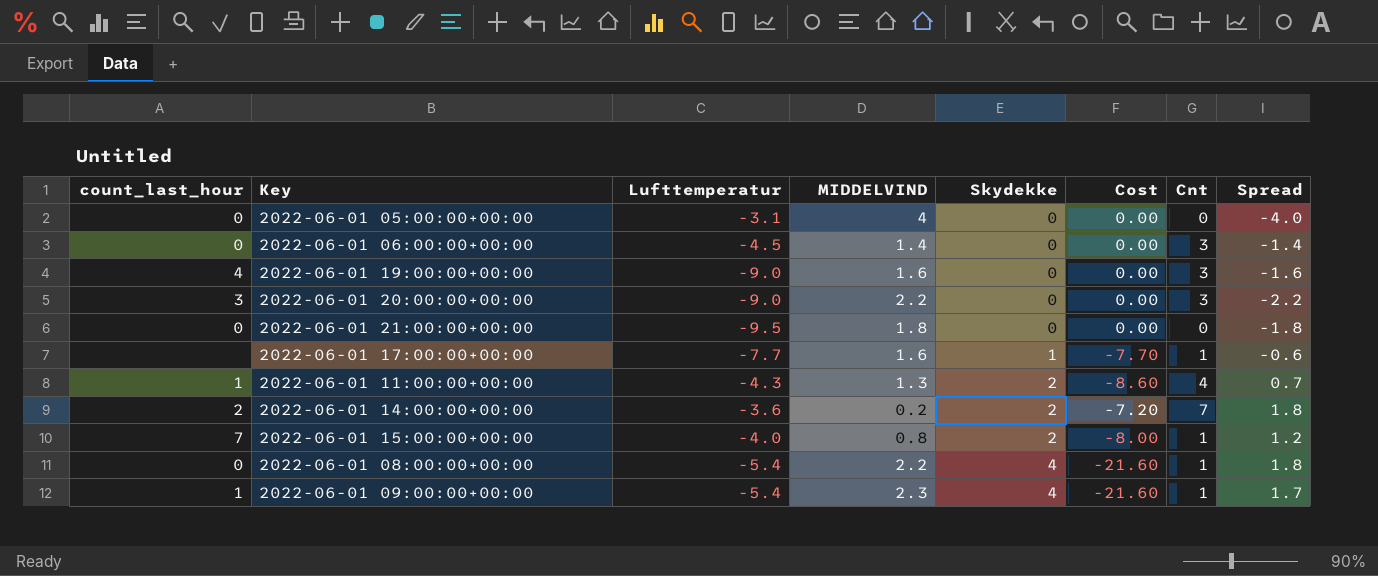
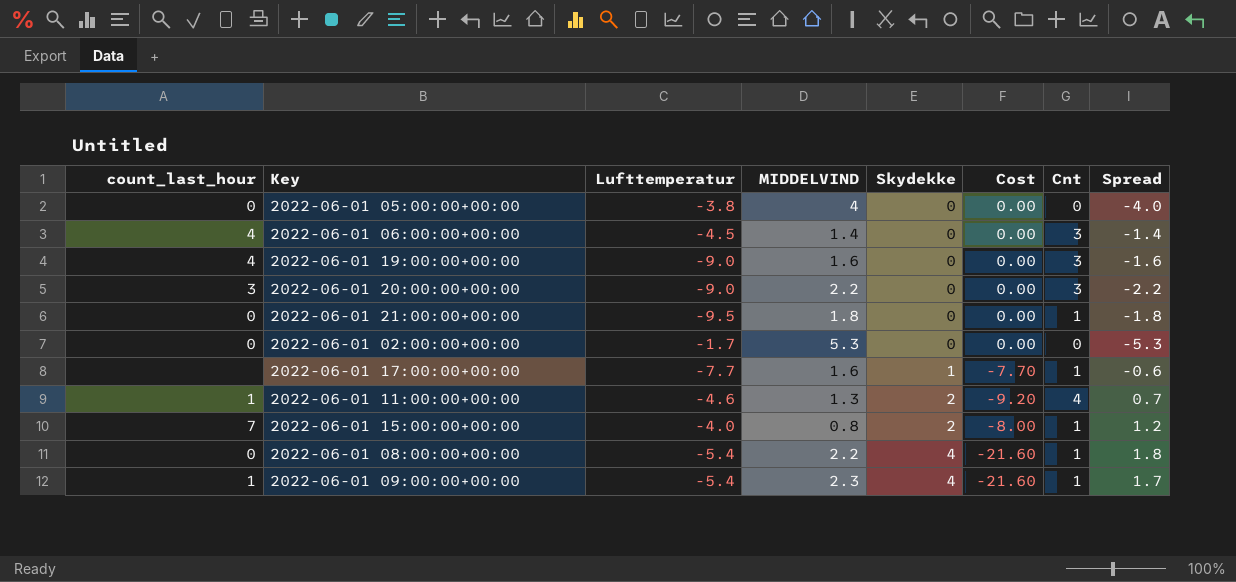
row 2022-06-01 14:00:00+00:00: 2 | -3.6 | 0.2 | 2 | -7.20 | 7 | 1.8 -> none
2022-06-01 05:00:00+00:00 | Lufttemperatur: -3.1 -> -3.8
2022-06-01 06:00:00+00:00 | count_last_hour: 0 -> 4
2022-06-01 21:00:00+00:00 | Cnt: 0 -> 1
row 2022-06-01 02:00:00+00:00: none -> 0 | -1.7 | 5.3 | 0 | 0.00 | 0 | -5.3
2022-06-01 11:00:00+00:00 | Lufttemperatur: -4.3 -> -4.6
2022-06-01 11:00:00+00:00 | Cost: -8.60 -> -9.20

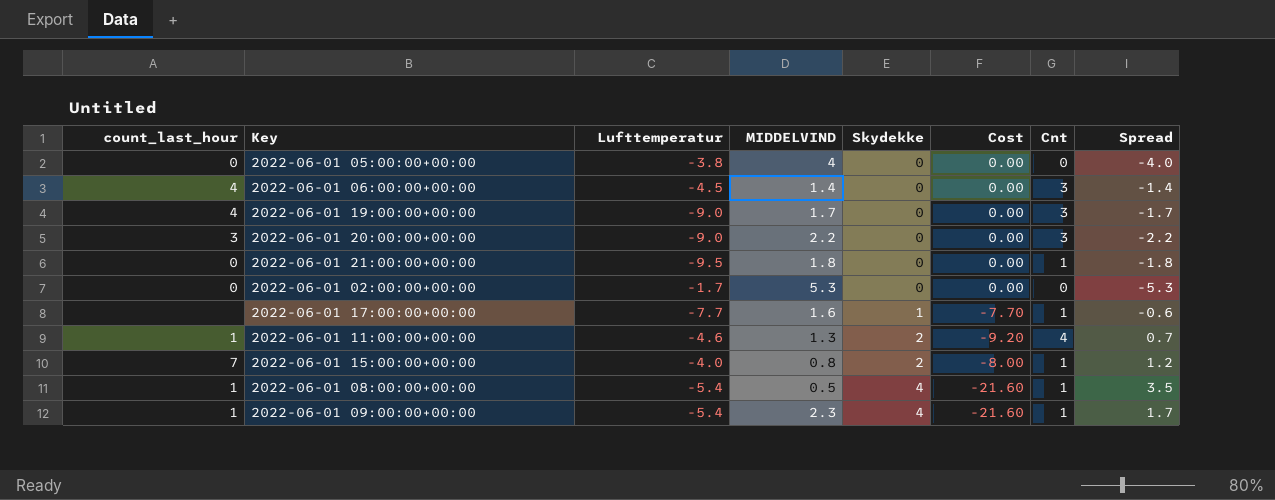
2022-06-01 19:00:00+00:00 | MIDDELVIND: 1.6 -> 1.7
2022-06-01 19:00:00+00:00 | Spread: -1.6 -> -1.7
2022-06-01 08:00:00+00:00 | count_last_hour: 0 -> 1
2022-06-01 08:00:00+00:00 | MIDDELVIND: 2.2 -> 0.5
2022-06-01 08:00:00+00:00 | Spread: 1.8 -> 3.5

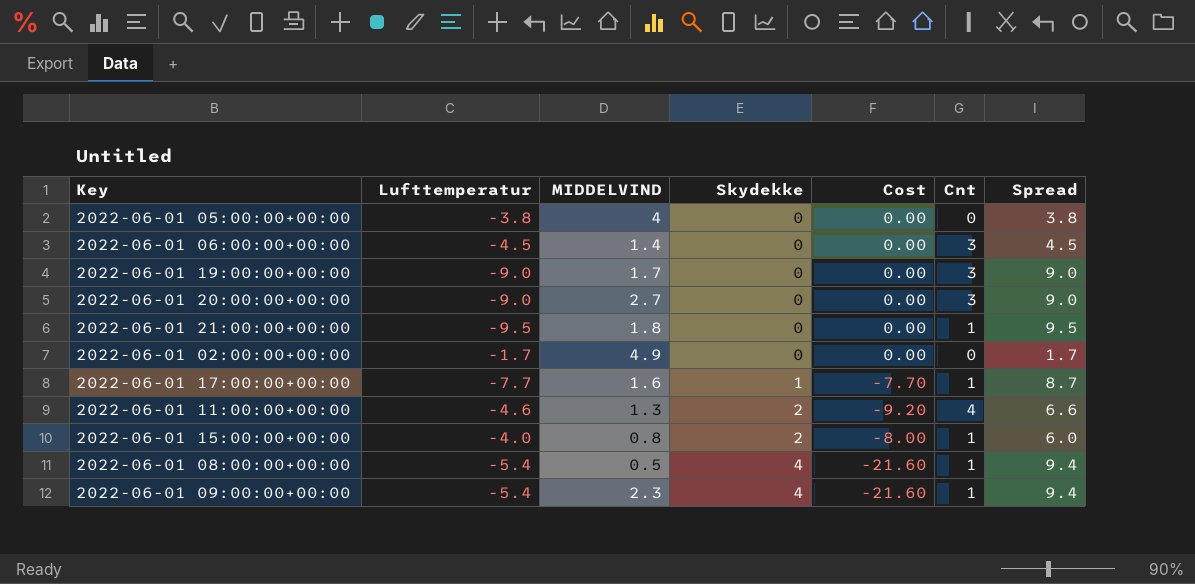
column count_last_hour | position: 1 -> none
column Spread | formula: [Skydekke] - [MIDDELVIND] -> [Skydekke] - [Lufttemperatur]
2022-06-01 20:00:00+00:00 | MIDDELVIND: 2.2 -> 2.7
2022-06-01 02:00:00+00:00 | MIDDELVIND: 5.3 -> 4.9

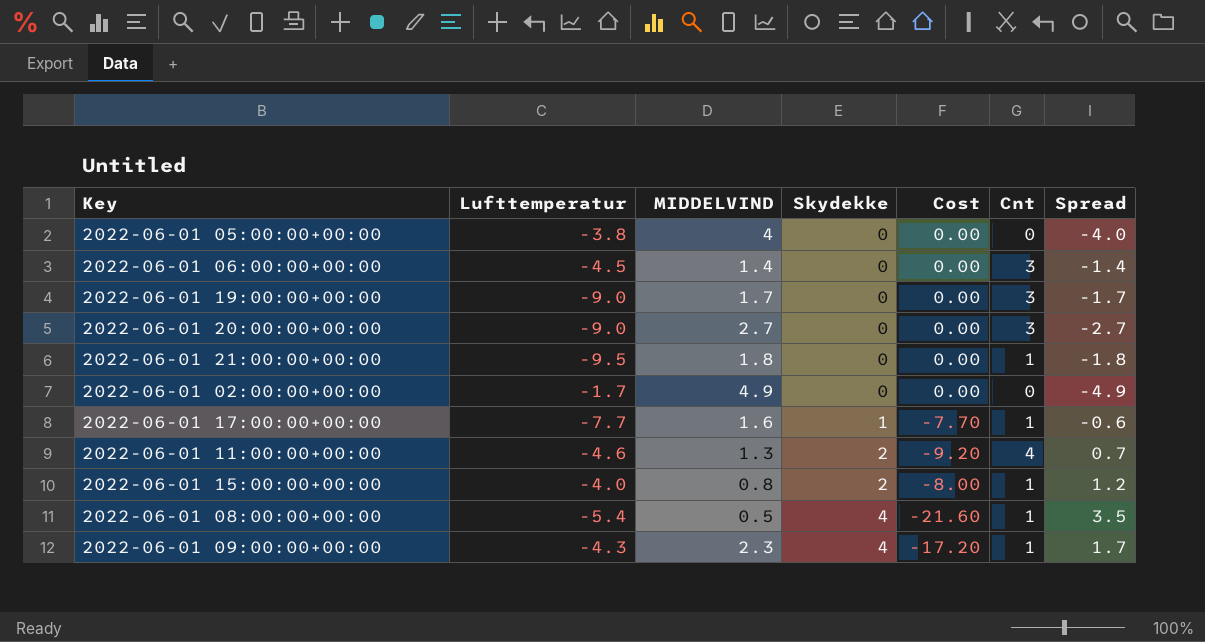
column Spread | formula: [Skydekke] - [Lufttemperatur] -> [Skydekke] - [MIDDELVIND]
2022-06-01 09:00:00+00:00 | Lufttemperatur: -5.4 -> -4.3
2022-06-01 09:00:00+00:00 | Cost: -21.60 -> -17.20

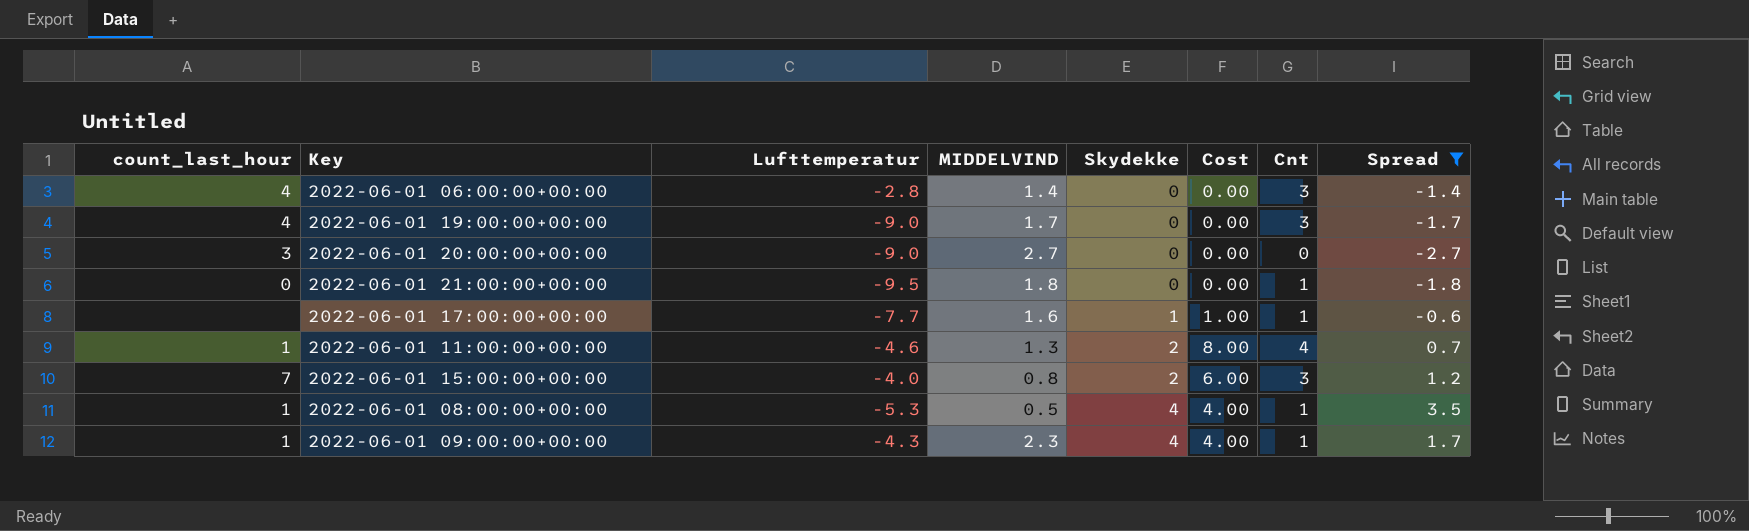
filter: none -> Spread >= -2.7
column count_last_hour | position: none -> 1
column Cost | formula: [Lufttemperatur] * [Skydekke] -> [Skydekke] * [Cnt]
2022-06-01 06:00:00+00:00 | Lufttemperatur: -4.5 -> -2.8
2022-06-01 20:00:00+00:00 | Cnt: 3 -> 0
2022-06-01 15:00:00+00:00 | Cnt: 1 -> 3
2022-06-01 08:00:00+00:00 | Lufttemperatur: -5.4 -> -5.3

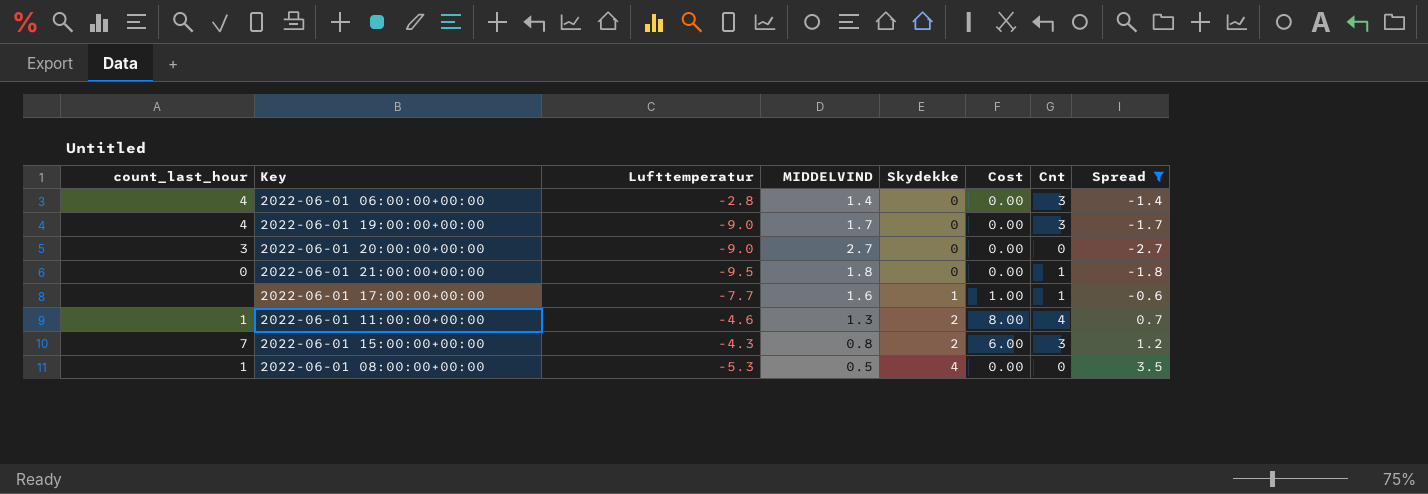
row 2022-06-01 09:00:00+00:00: 1 | -4.3 | 2.3 | 4 | 4.00 | 1 | 1.7 -> none
2022-06-01 15:00:00+00:00 | Lufttemperatur: -4.0 -> -4.3
2022-06-01 08:00:00+00:00 | Cost: 4.00 -> 0.00
2022-06-01 08:00:00+00:00 | Cnt: 1 -> 0

